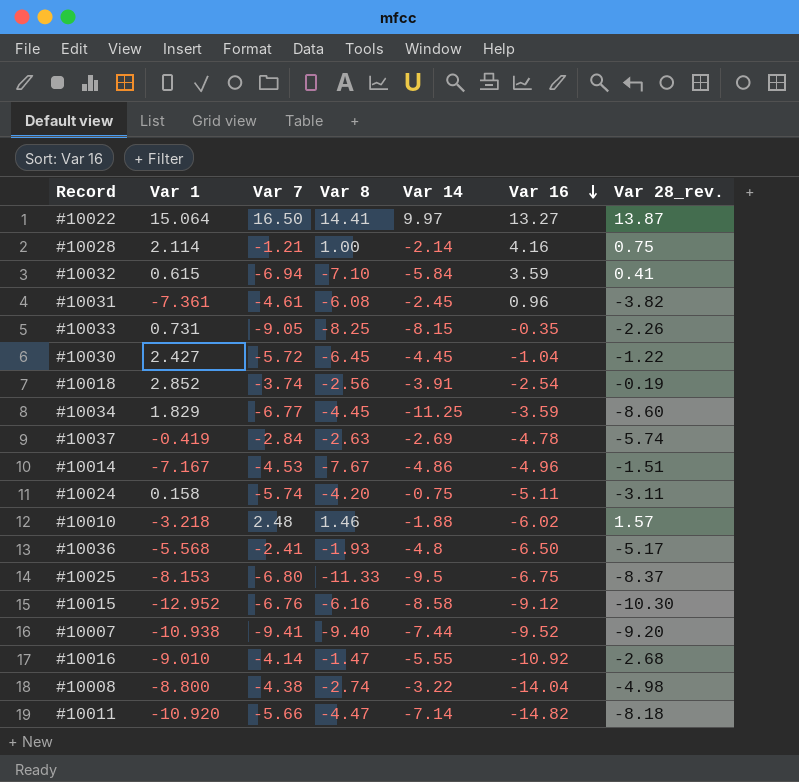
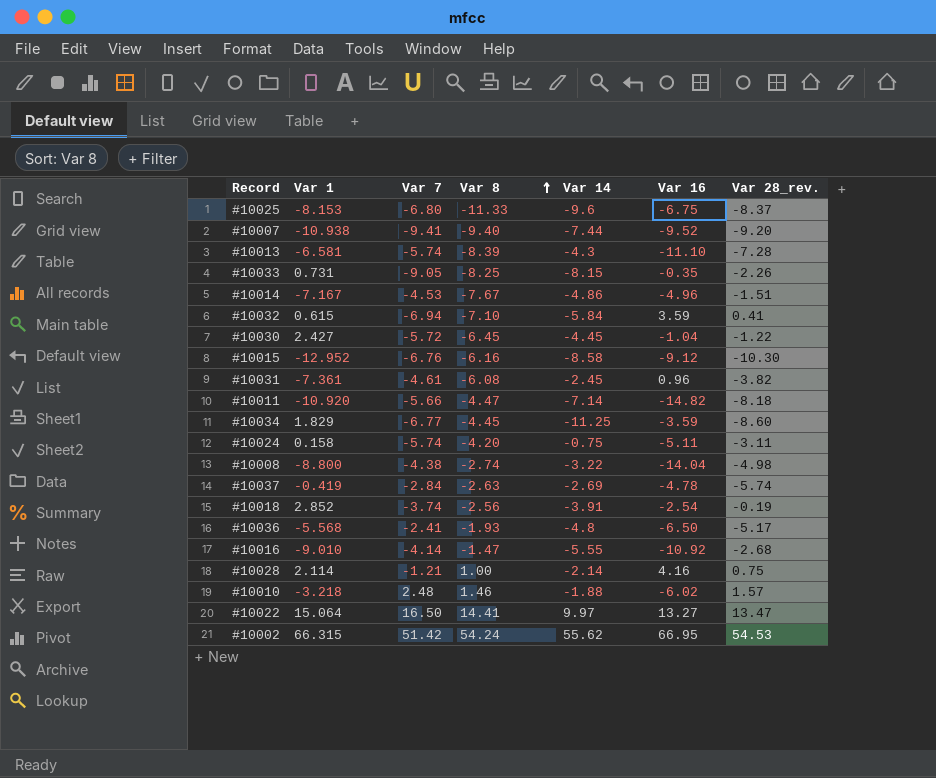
row order: Var 16 descending -> Var 8 ascending
#10025 | Var 14: -9.5 -> -9.6
row #10013: none -> -6.581 | -5.74 | -8.39 | -4.3 | -11.10 | -7.28
#10022 | Var 28_rev.: 13.87 -> 13.47
row #10002: none -> 66.315 | 51.42 | 54.24 | 55.62 | 66.95 | 54.53

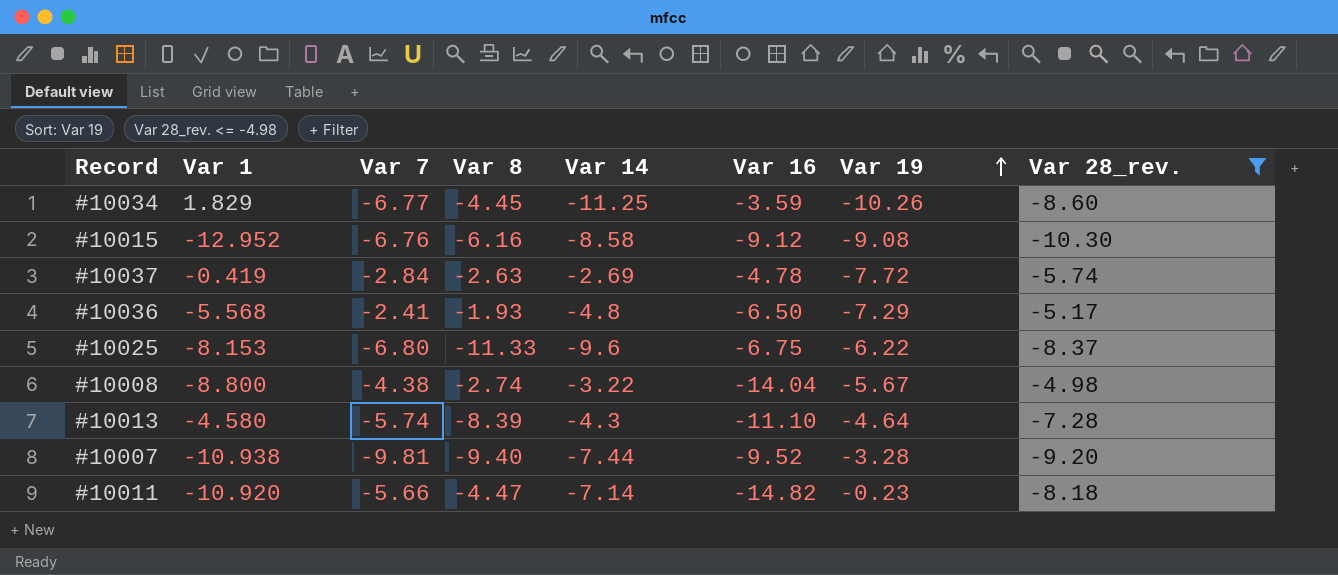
filter: none -> Var 28_rev. <= -4.98
row order: Var 8 ascending -> Var 19 ascending
column Var 19 | position: none -> 7
#10013 | Var 1: -6.581 -> -4.580
#10007 | Var 7: -9.41 -> -9.81

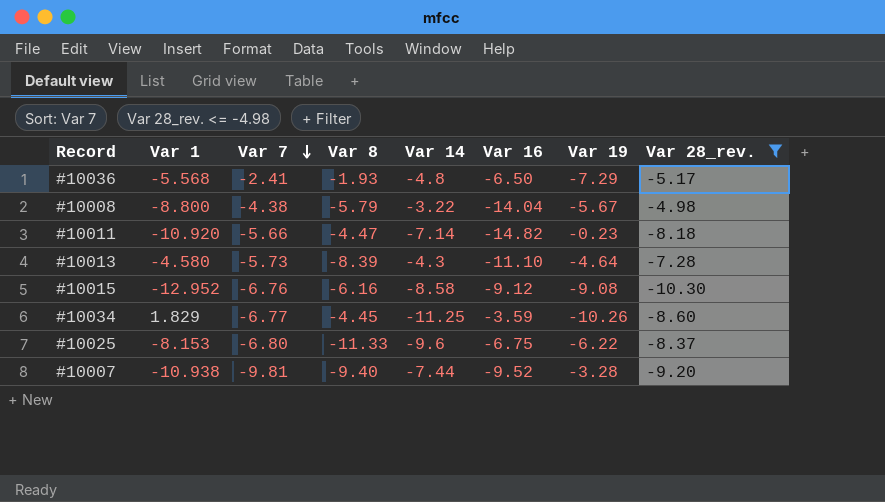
row order: Var 19 ascending -> Var 7 descending
row #10037: -0.419 | -2.84 | -2.63 | -2.69 | -4.78 | -7.72 | -5.74 -> none
#10008 | Var 8: -2.74 -> -5.79
#10013 | Var 7: -5.74 -> -5.73

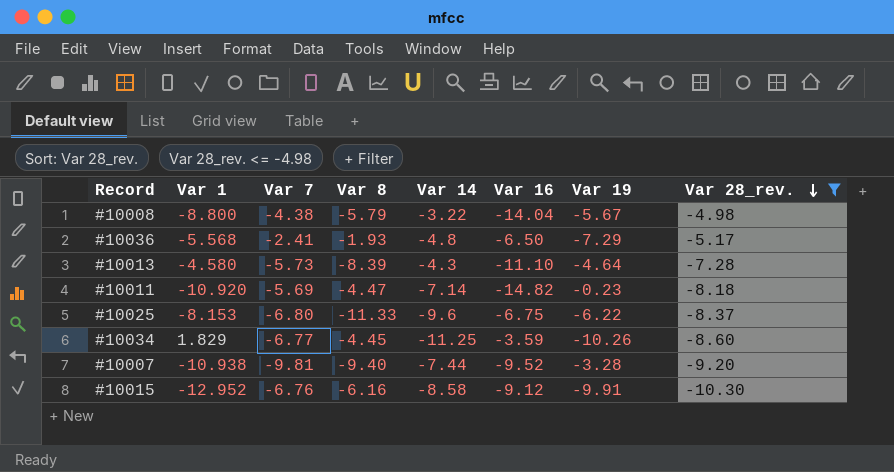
row order: Var 7 descending -> Var 28_rev. descending
#10011 | Var 7: -5.66 -> -5.69
#10015 | Var 19: -9.08 -> -9.91

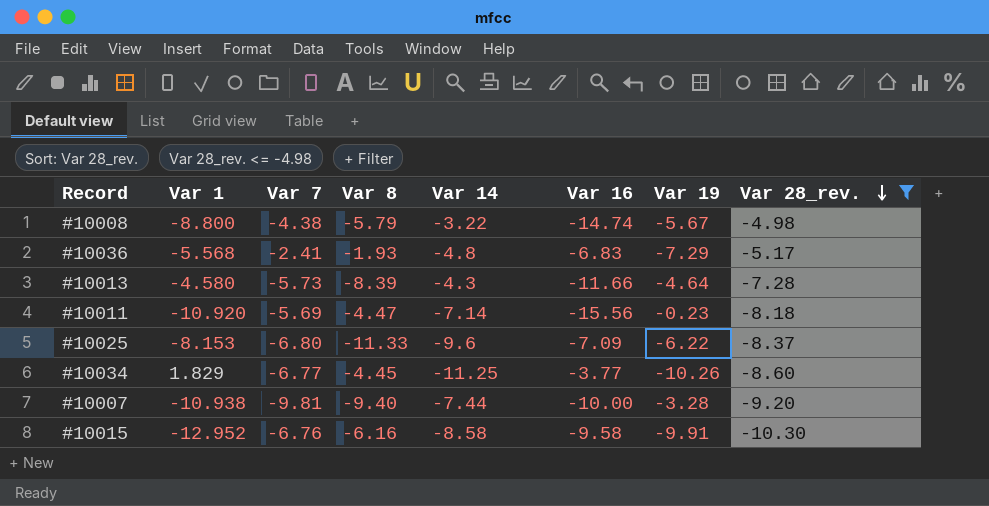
#10008 | Var 16: -14.04 -> -14.74
#10036 | Var 16: -6.50 -> -6.83
#10013 | Var 16: -11.10 -> -11.66
#10011 | Var 16: -14.82 -> -15.56
#10025 | Var 16: -6.75 -> -7.09
#10034 | Var 16: -3.59 -> -3.77
#10007 | Var 16: -9.52 -> -10.00
#10015 | Var 16: -9.12 -> -9.58

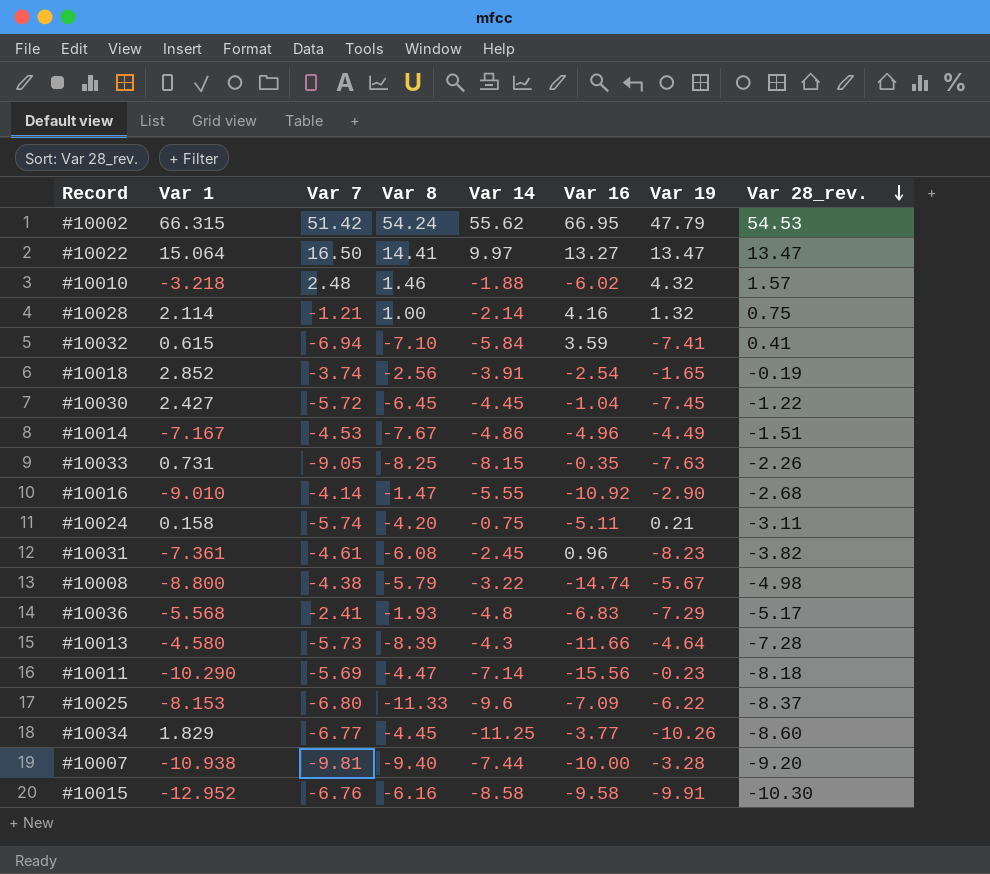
filter: Var 28_rev. <= -4.98 -> none
#10011 | Var 1: -10.920 -> -10.290

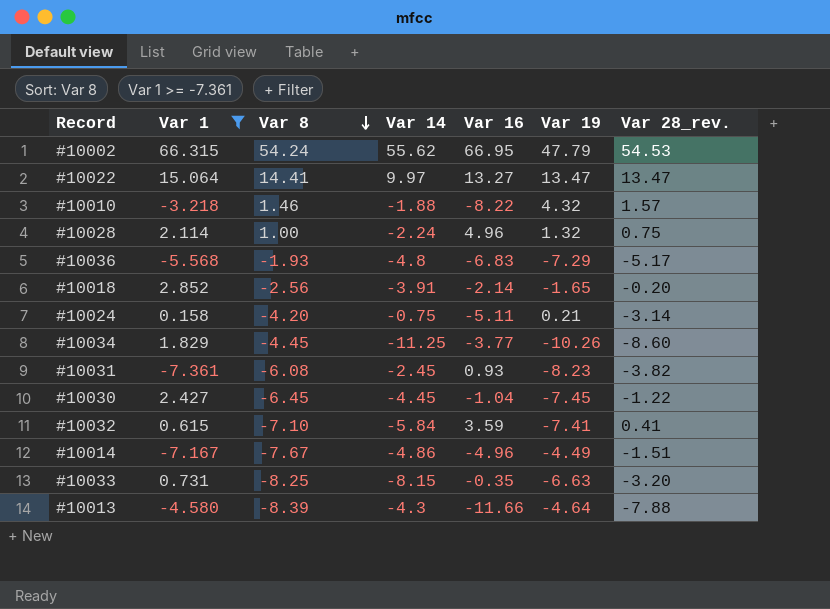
filter: none -> Var 1 >= -7.361
row order: Var 28_rev. descending -> Var 8 descending
column Var 7 | position: 3 -> none
#10010 | Var 16: -6.02 -> -8.22
#10028 | Var 14: -2.14 -> -2.24
#10028 | Var 16: 4.16 -> 4.96
#10018 | Var 16: -2.54 -> -2.14
#10018 | Var 28_rev.: -0.19 -> -0.20
#10024 | Var 28_rev.: -3.11 -> -3.14
#10031 | Var 16: 0.96 -> 0.93
#10033 | Var 19: -7.63 -> -6.63
#10033 | Var 28_rev.: -2.26 -> -3.20
#10013 | Var 28_rev.: -7.28 -> -7.88

